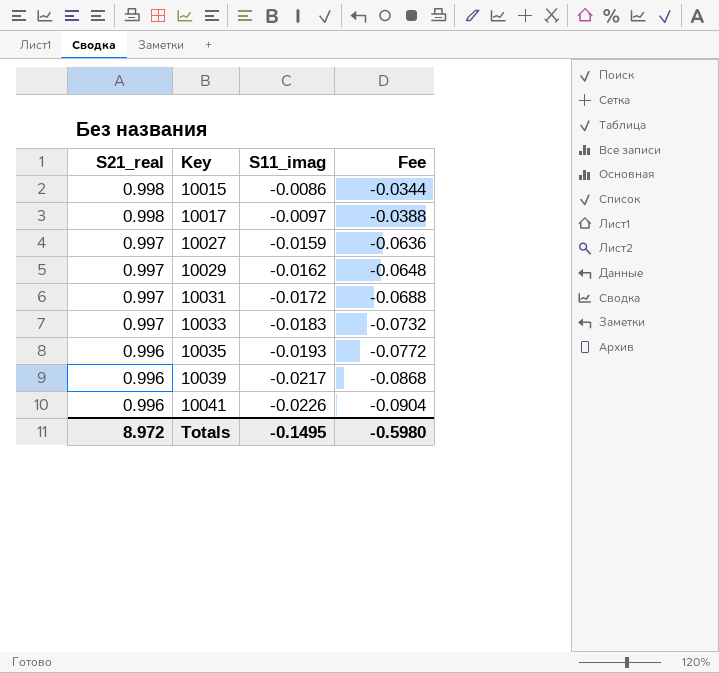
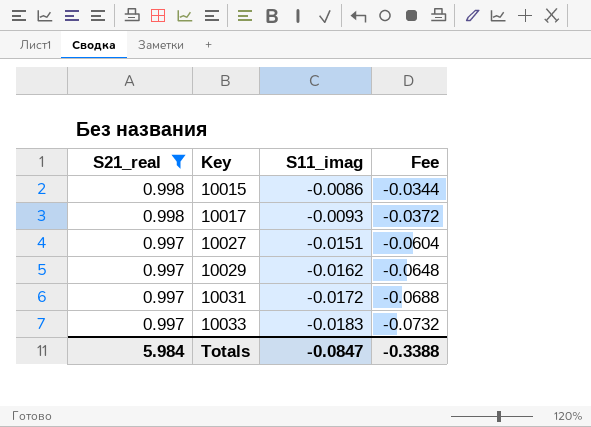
filter: none -> S21_real != 0.996
10017 | S11_imag: -0.0097 -> -0.0093
10017 | Fee: -0.0388 -> -0.0372
10027 | S11_imag: -0.0159 -> -0.0151
10027 | Fee: -0.0636 -> -0.0604
Totals | S21_real: 8.972 -> 5.984
Totals | S11_imag: -0.1495 -> -0.0847
Totals | Fee: -0.5980 -> -0.3388

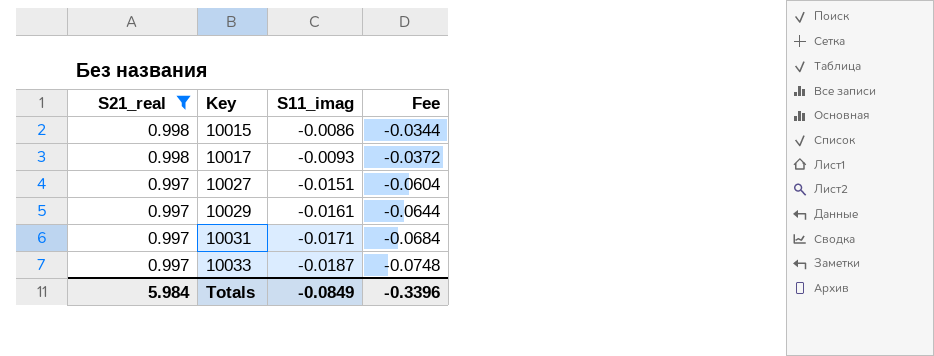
10029 | S11_imag: -0.0162 -> -0.0161
10029 | Fee: -0.0648 -> -0.0644
10031 | S11_imag: -0.0172 -> -0.0171
10031 | Fee: -0.0688 -> -0.0684
10033 | S11_imag: -0.0183 -> -0.0187
10033 | Fee: -0.0732 -> -0.0748
Totals | S11_imag: -0.0847 -> -0.0849
Totals | Fee: -0.3388 -> -0.3396

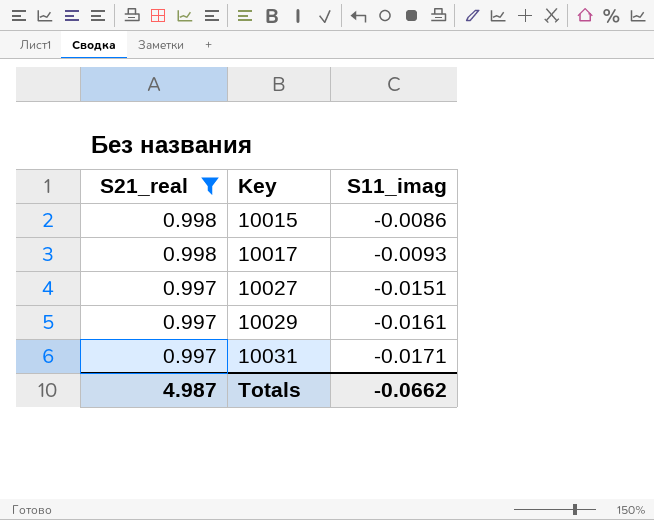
column Fee | formula: [S11_imag] * 4 -> none
row 10033: 0.997 | -0.0187 | -0.0748 -> none
Totals | S21_real: 5.984 -> 4.987
Totals | S11_imag: -0.0849 -> -0.0662

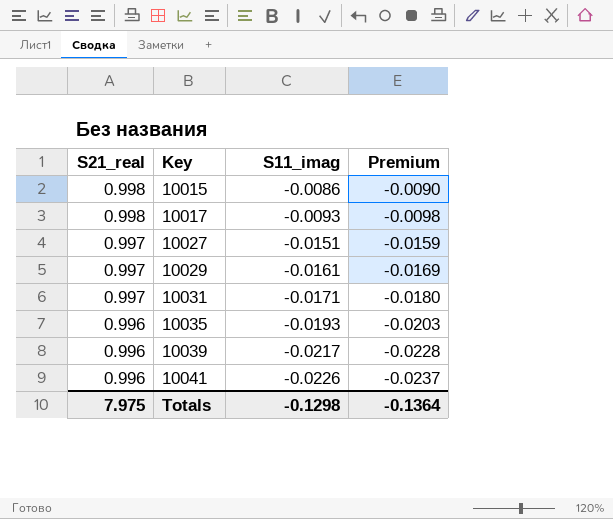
filter: S21_real != 0.996 -> none
column Premium | formula: none -> [S11_imag] * 1.05
Totals | S21_real: 4.987 -> 7.975
Totals | S11_imag: -0.0662 -> -0.1298

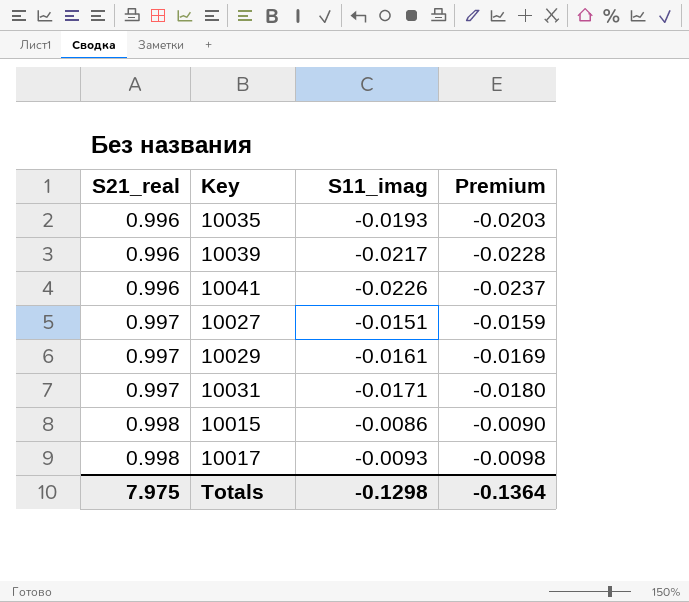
row order: S21_real descending -> S21_real ascending

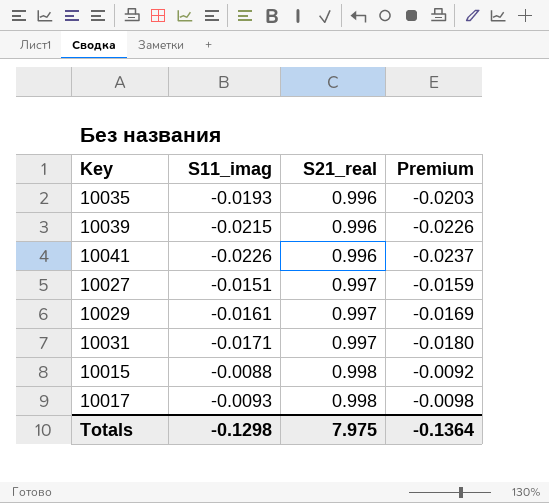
column S21_real | position: 1 -> 3
10039 | S11_imag: -0.0217 -> -0.0215
10039 | Premium: -0.0228 -> -0.0226
10015 | S11_imag: -0.0086 -> -0.0088
10015 | Premium: -0.0090 -> -0.0092

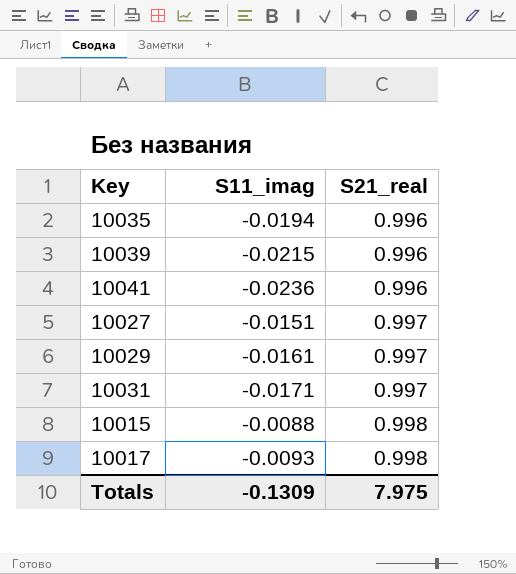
column Premium | formula: [S11_imag] * 1.05 -> none
10035 | S11_imag: -0.0193 -> -0.0194
10041 | S11_imag: -0.0226 -> -0.0236
Totals | S11_imag: -0.1298 -> -0.1309

